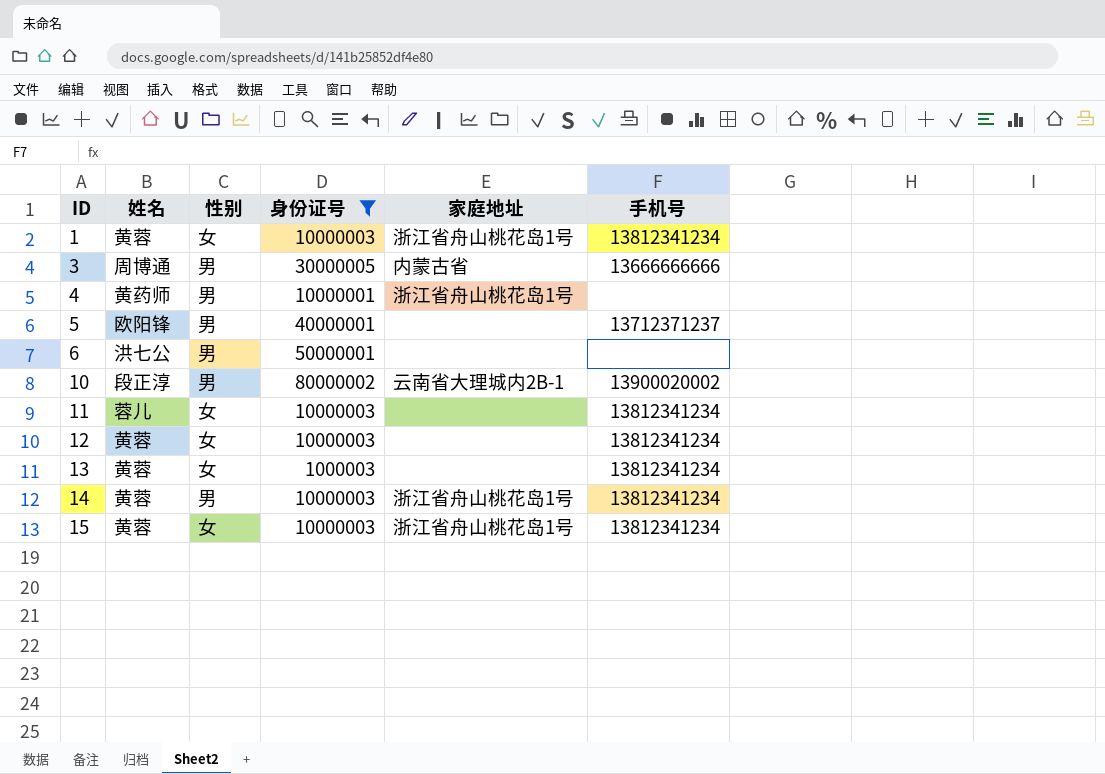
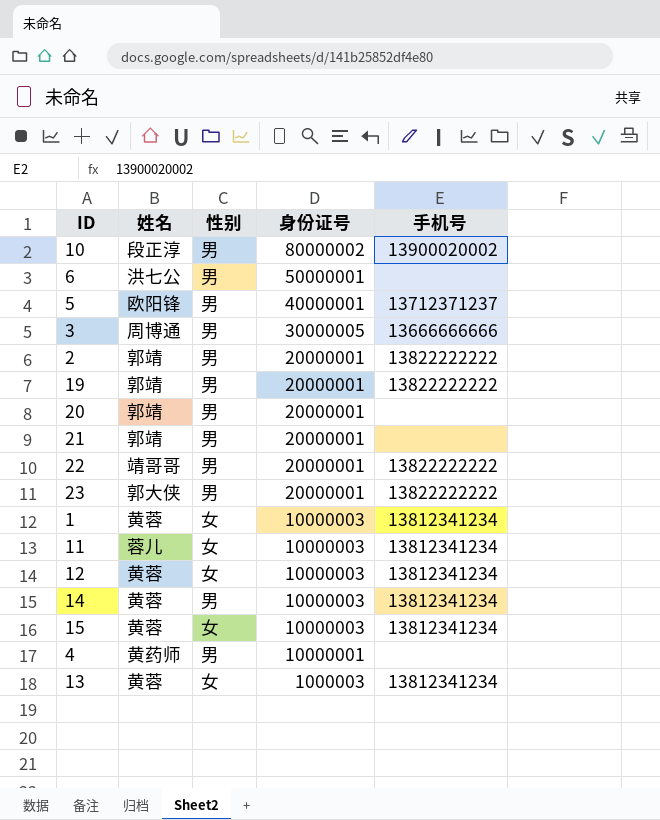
filter: 身份证号 != 20000001 -> none
row order: ID ascending -> 身份证号 descending
column 家庭地址 | position: 5 -> none

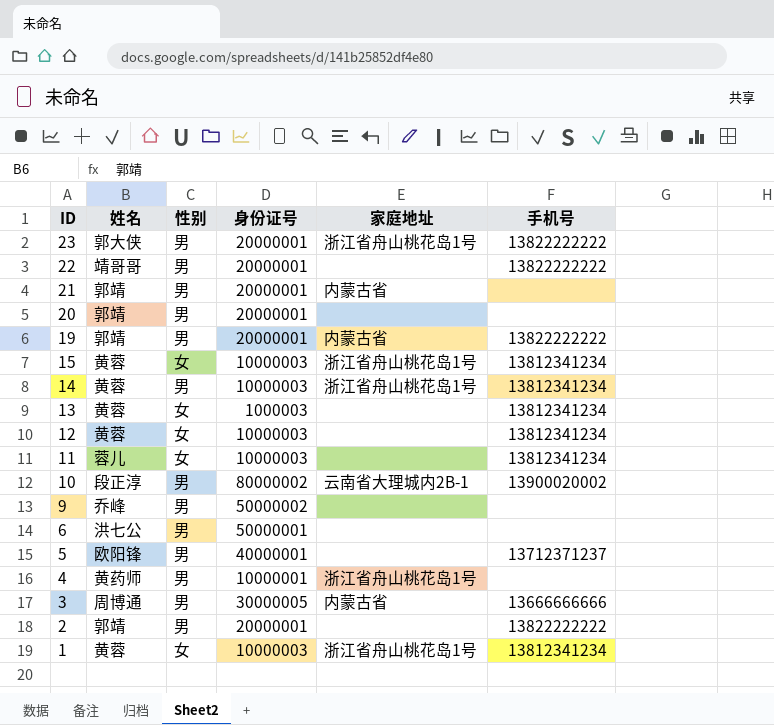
row order: 身份证号 descending -> ID descending
column 家庭地址 | position: none -> 5
row 9: none -> 乔峰 | 男 | 50000002 | none | none

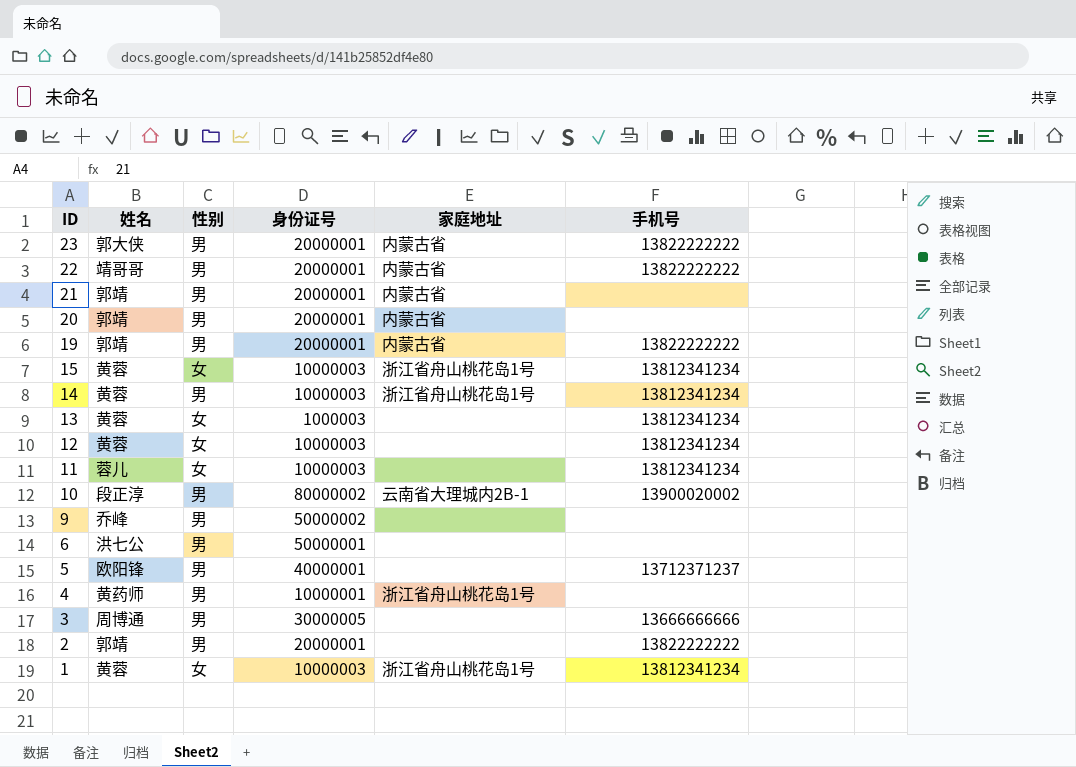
23 | 家庭地址: 浙江省舟山桃花岛1号 -> 内蒙古省
22 | 家庭地址: none -> 内蒙古省
20 | 家庭地址: none -> 内蒙古省
3 | 家庭地址: 内蒙古省 -> none

